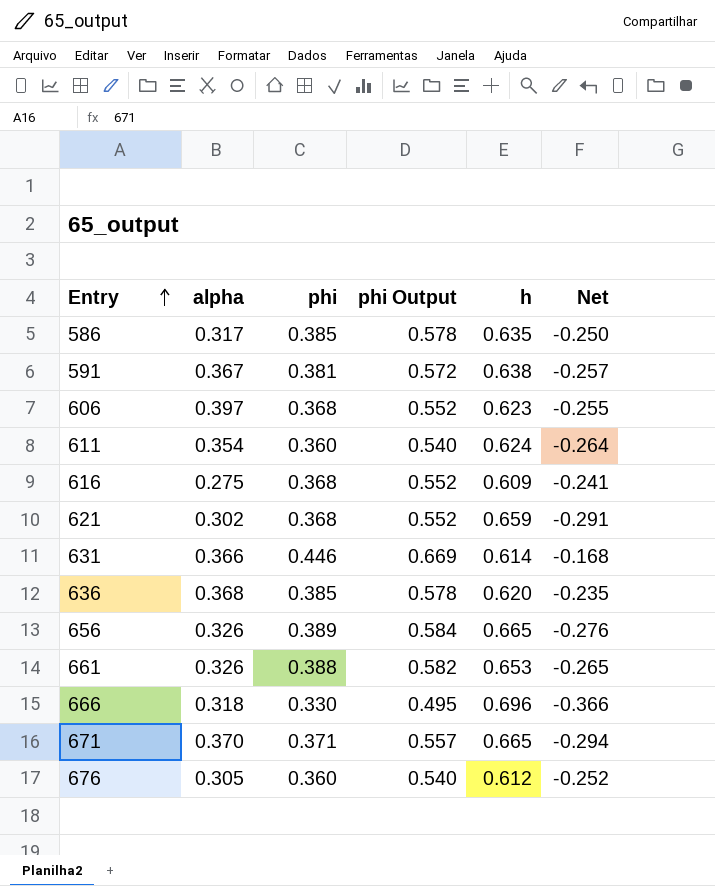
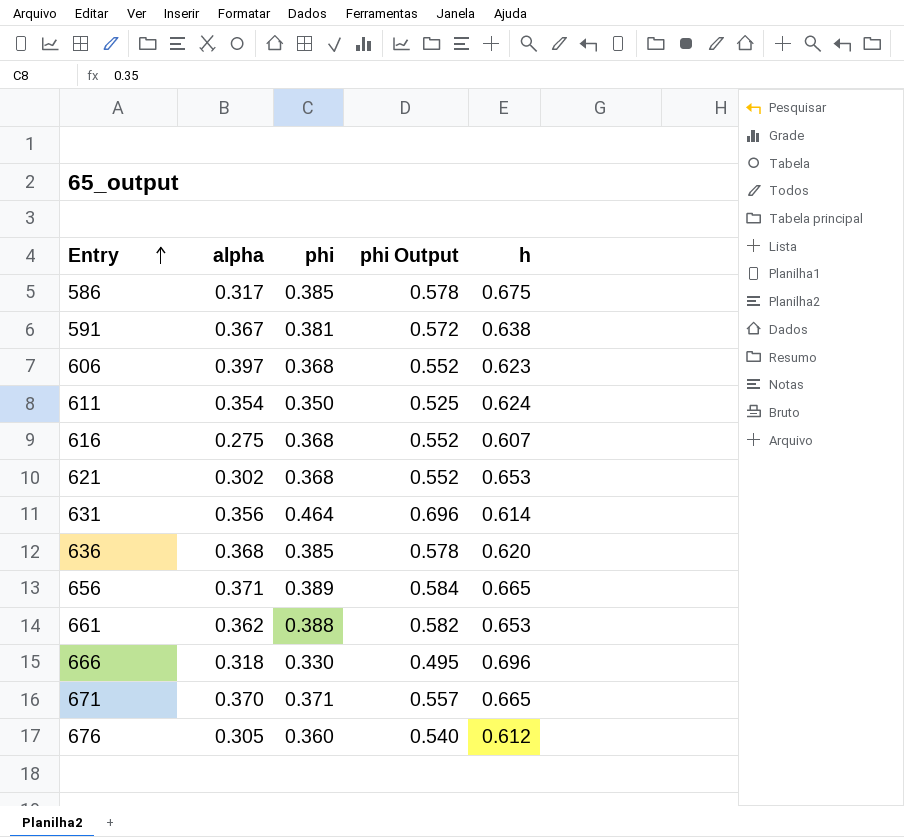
column Net | formula: [phi] - [h] -> none
586 | h: 0.635 -> 0.675
611 | phi: 0.360 -> 0.350
611 | phi Output: 0.540 -> 0.525
616 | h: 0.609 -> 0.607
621 | h: 0.659 -> 0.653
631 | alpha: 0.366 -> 0.356
631 | phi: 0.446 -> 0.464
631 | phi Output: 0.669 -> 0.696
656 | alpha: 0.326 -> 0.371
661 | alpha: 0.326 -> 0.362

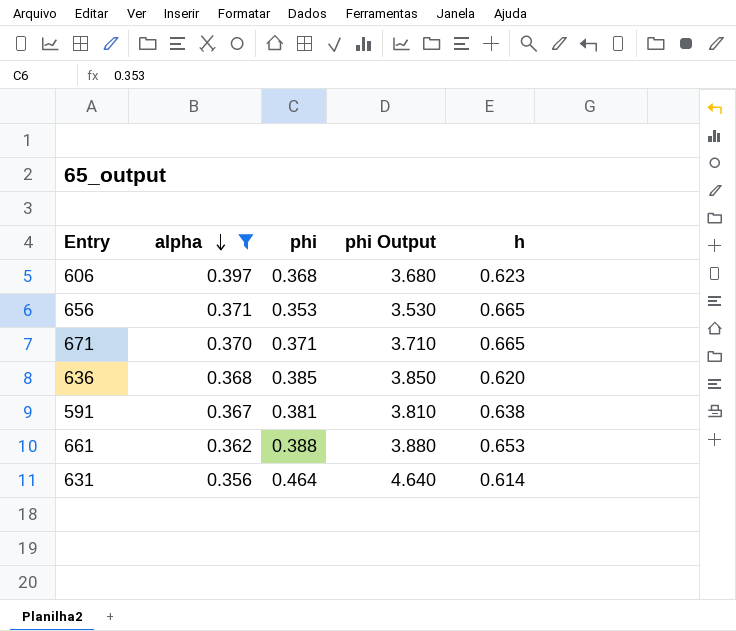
filter: none -> alpha >= 0.356
row order: Entry ascending -> alpha descending
column phi Output | formula: [phi] * 1.5 -> [phi] * 10
656 | phi: 0.389 -> 0.353

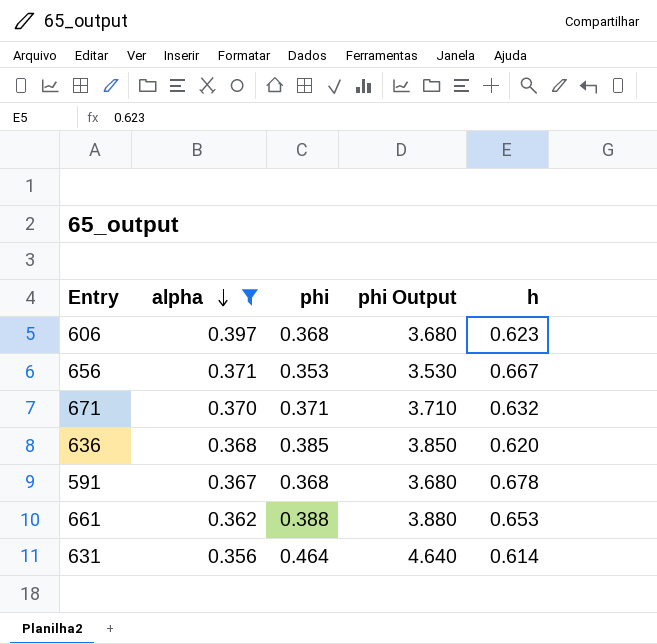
656 | h: 0.665 -> 0.667
671 | h: 0.665 -> 0.632
591 | phi: 0.381 -> 0.368
591 | phi Output: 3.810 -> 3.680
591 | h: 0.638 -> 0.678

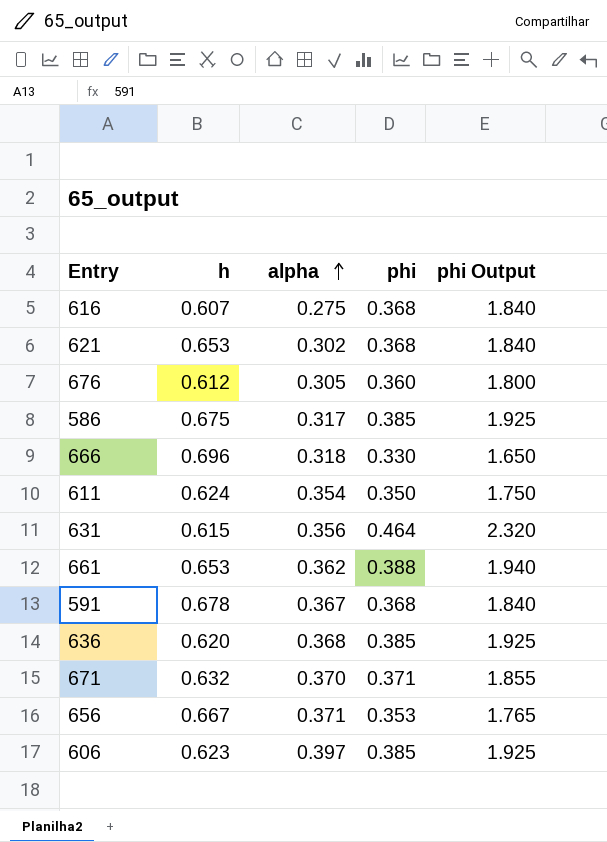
filter: alpha >= 0.356 -> none
row order: alpha descending -> alpha ascending
column h | position: 5 -> 2
column phi Output | formula: [phi] * 10 -> [phi] * 5
631 | h: 0.614 -> 0.615
606 | phi: 0.368 -> 0.385

